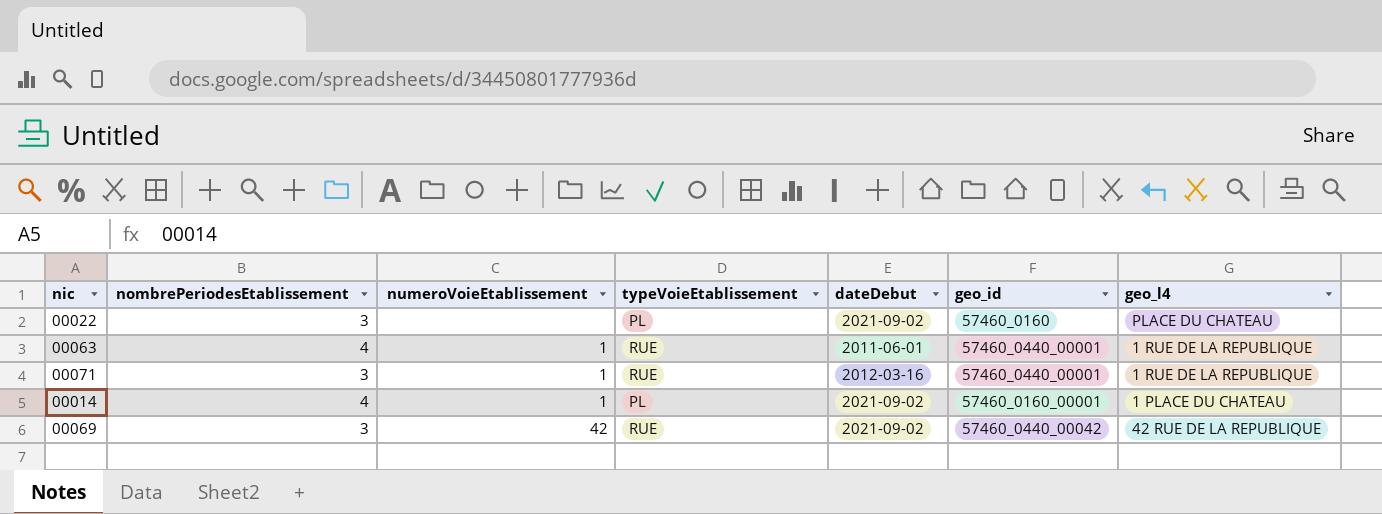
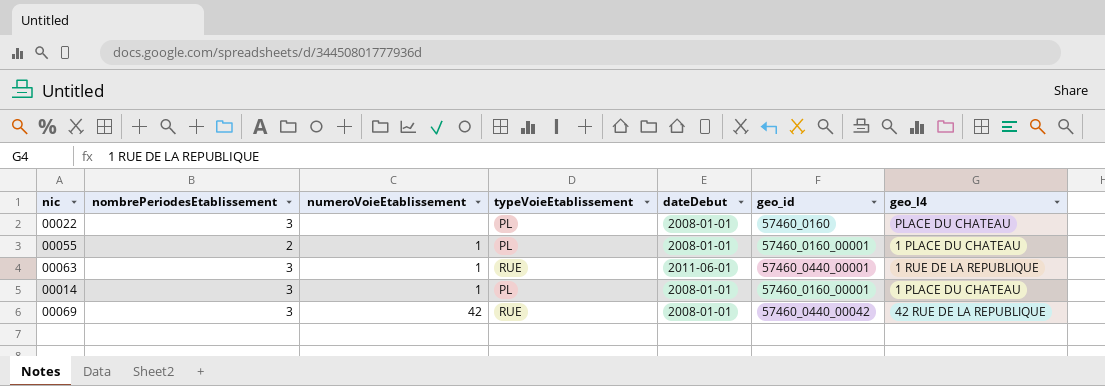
row 00071: 3 | 1 | RUE | 2012-03-16 | 57460_0440_00001 | 1 RUE DE LA REPUBLIQUE -> none
00022 | dateDebut: 2021-09-02 -> 2008-01-01
row 00055: none -> 2 | 1 | PL | 2008-01-01 | 57460_0160_00001 | 1 PLACE DU CHATEAU
00063 | nombrePeriodesEtablissement: 4 -> 3
00014 | nombrePeriodesEtablissement: 4 -> 3
00014 | dateDebut: 2021-09-02 -> 2008-01-01
00069 | dateDebut: 2021-09-02 -> 2008-01-01

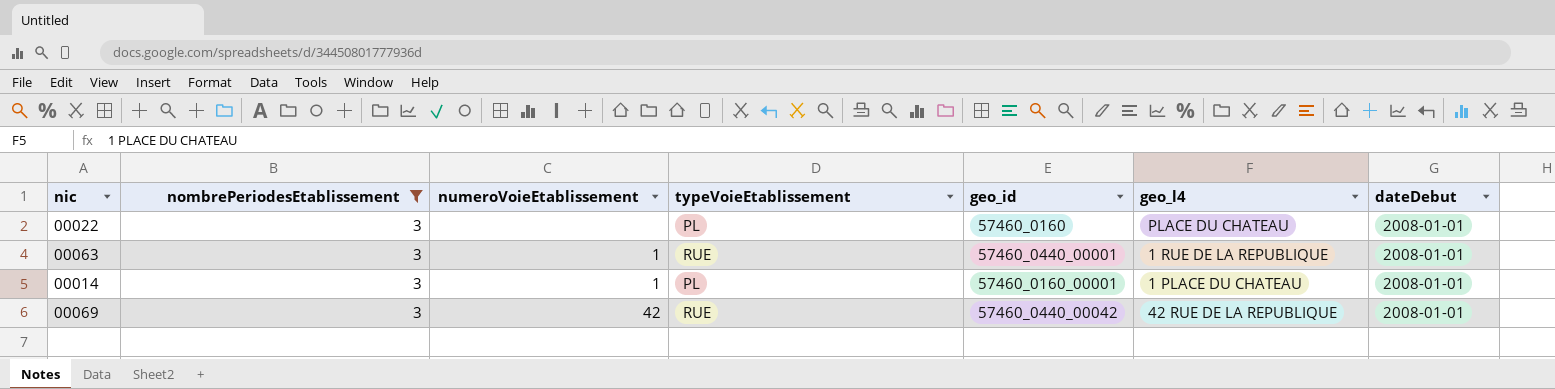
filter: none -> nombrePeriodesEtablissement = 3
column dateDebut | position: 5 -> 7
00063 | dateDebut: 2011-06-01 -> 2008-01-01

